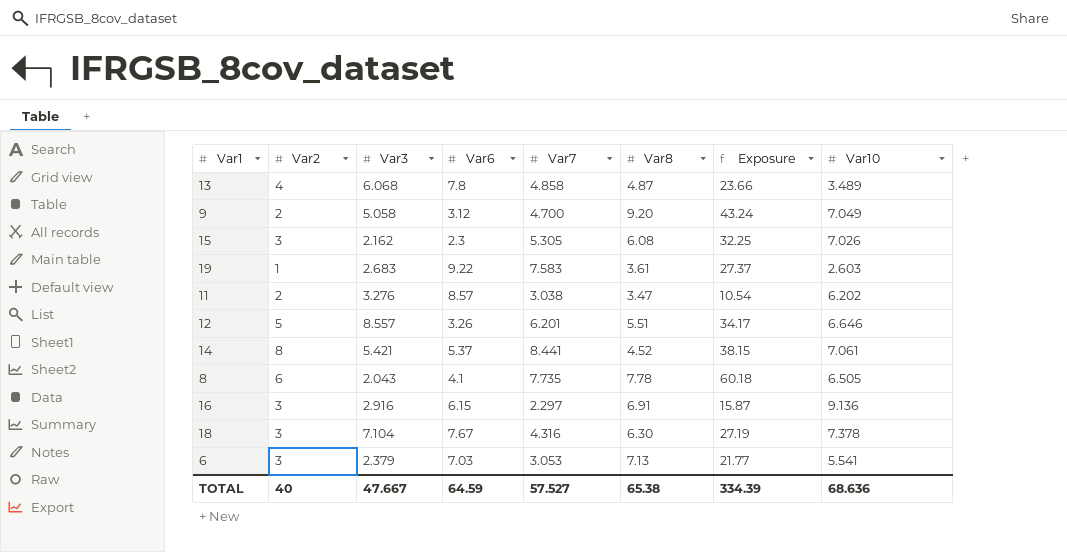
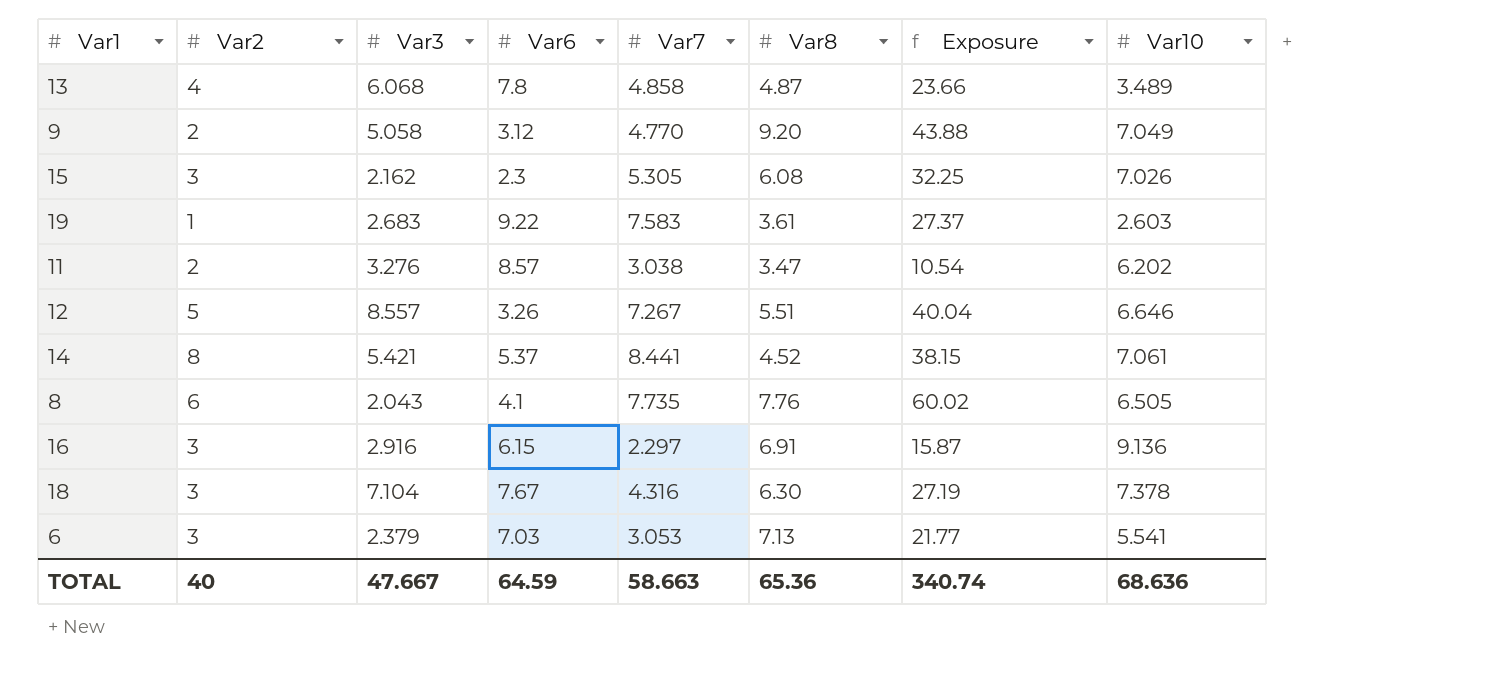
9 | Var7: 4.700 -> 4.770
9 | Exposure: 43.24 -> 43.88
12 | Var7: 6.201 -> 7.267
12 | Exposure: 34.17 -> 40.04
8 | Var8: 7.78 -> 7.76
8 | Exposure: 60.18 -> 60.02
TOTAL | Var7: 57.527 -> 58.663
TOTAL | Var8: 65.38 -> 65.36
TOTAL | Exposure: 334.39 -> 340.74

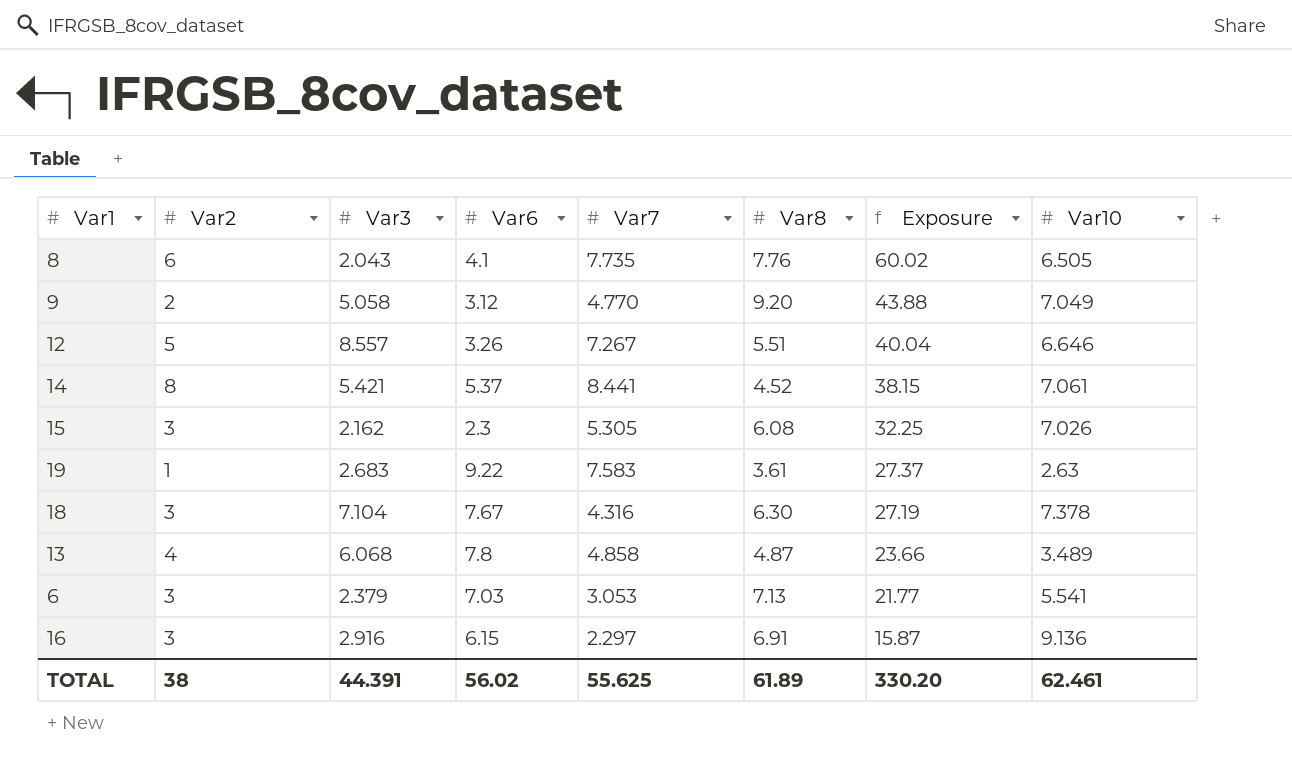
row order: none -> Exposure descending
row 11: 2 | 3.276 | 8.57 | 3.038 | 3.47 | 10.54 | 6.202 -> none
19 | Var10: 2.603 -> 2.63
TOTAL | Var2: 40 -> 38
TOTAL | Var3: 47.667 -> 44.391
TOTAL | Var6: 64.59 -> 56.02
TOTAL | Var7: 58.663 -> 55.625
TOTAL | Var8: 65.36 -> 61.89
TOTAL | Exposure: 340.74 -> 330.20
TOTAL | Var10: 68.636 -> 62.461

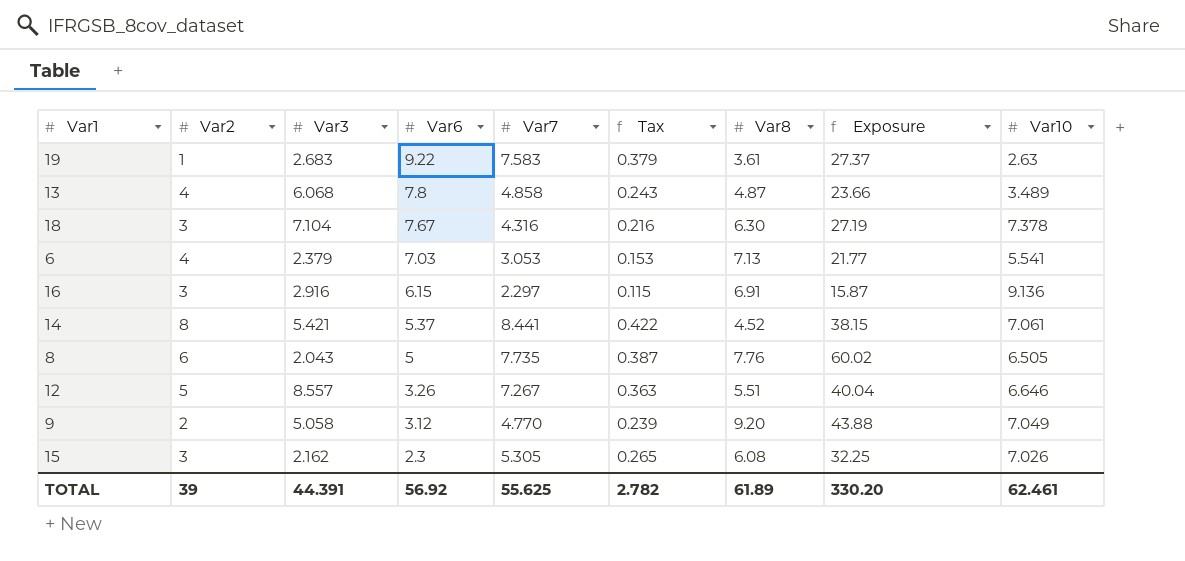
row order: Exposure descending -> Var6 descending
column Tax | formula: none -> [Var7] * 0.05
6 | Var2: 3 -> 4
8 | Var6: 4.1 -> 5
TOTAL | Var2: 38 -> 39
TOTAL | Var6: 56.02 -> 56.92

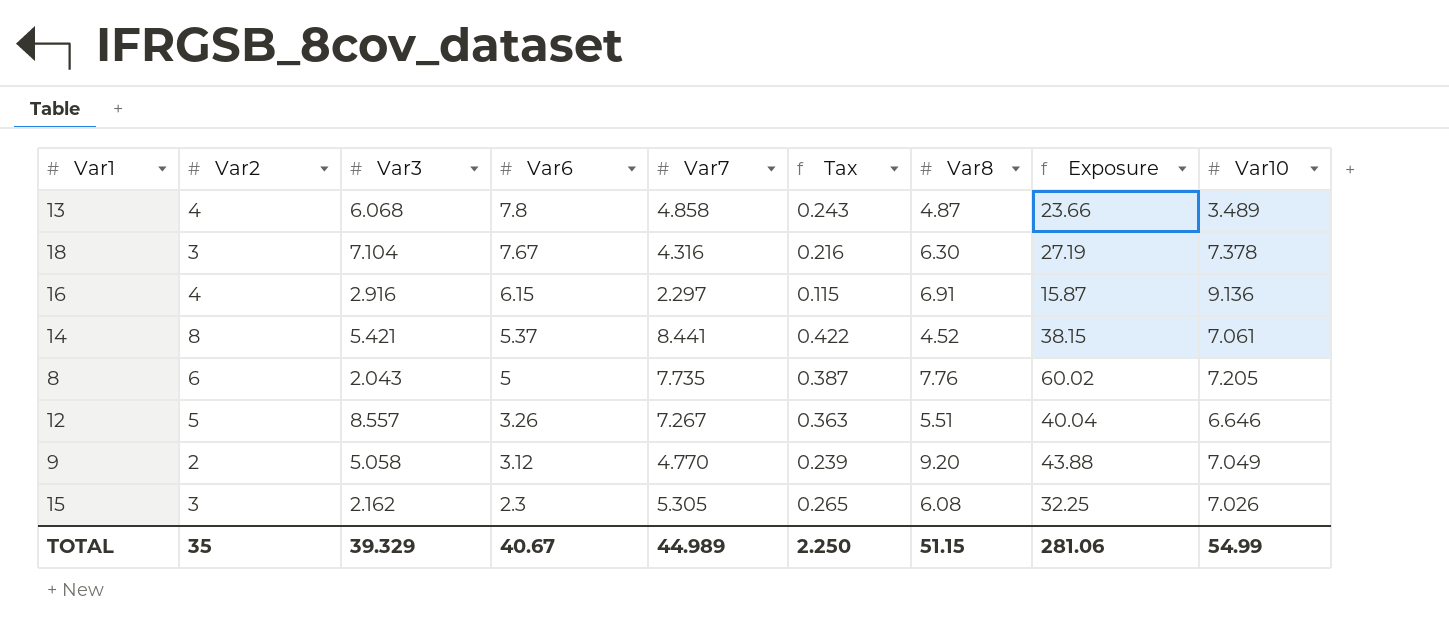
row 19: 1 | 2.683 | 9.22 | 7.583 | 0.379 | 3.61 | 27.37 | 2.63 -> none
row 6: 4 | 2.379 | 7.03 | 3.053 | 0.153 | 7.13 | 21.77 | 5.541 -> none
16 | Var2: 3 -> 4
8 | Var10: 6.505 -> 7.205
TOTAL | Var2: 39 -> 35
TOTAL | Var3: 44.391 -> 39.329
TOTAL | Var6: 56.92 -> 40.67
TOTAL | Var7: 55.625 -> 44.989
TOTAL | Tax: 2.782 -> 2.250
TOTAL | Var8: 61.89 -> 51.15
TOTAL | Exposure: 330.20 -> 281.06
TOTAL | Var10: 62.461 -> 54.99

